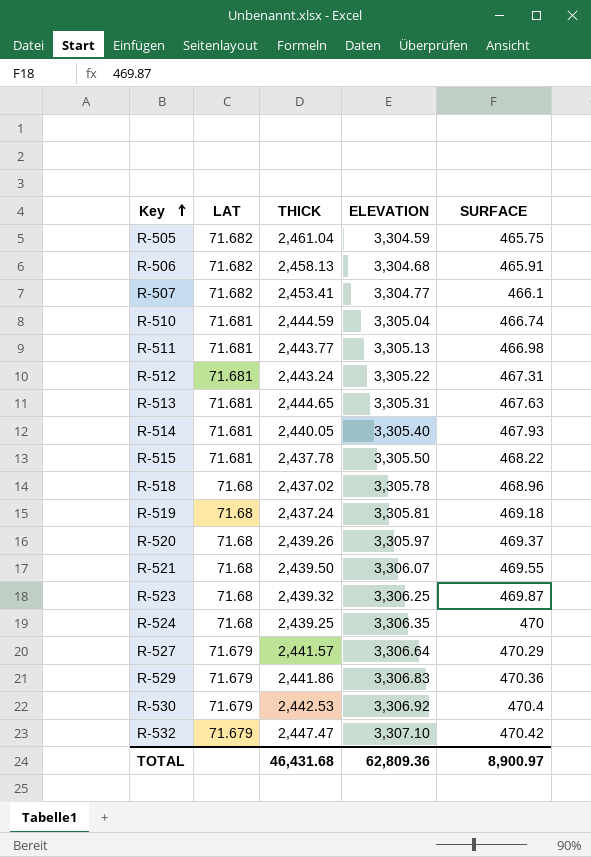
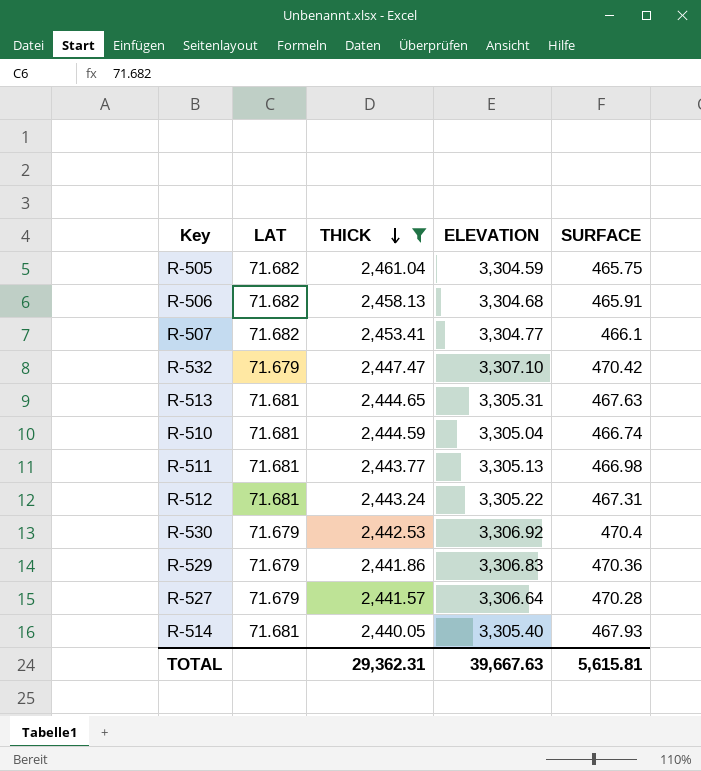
filter: none -> THICK >= 2,440.05
row order: Key ascending -> THICK descending
R-527 | SURFACE: 470.29 -> 470.28
TOTAL | THICK: 46,431.68 -> 29,362.31
TOTAL | ELEVATION: 62,809.36 -> 39,667.63
TOTAL | SURFACE: 8,900.97 -> 5,615.81

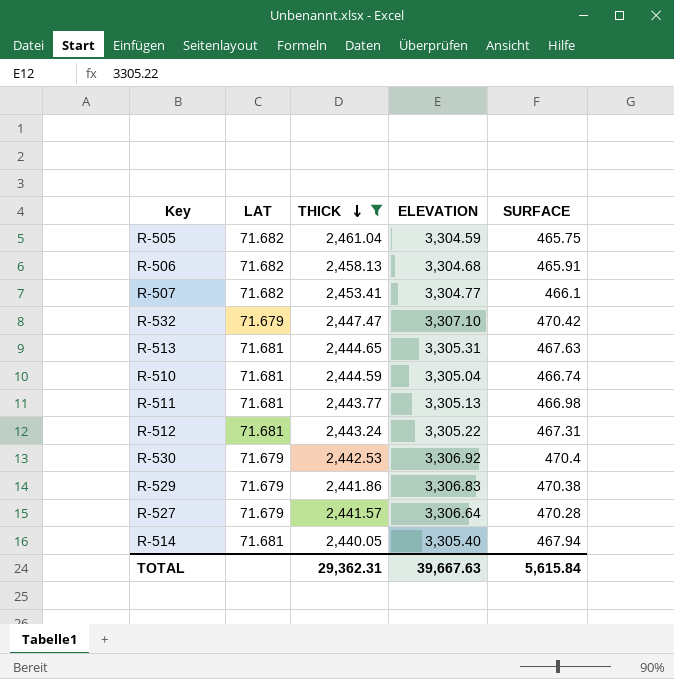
R-529 | SURFACE: 470.36 -> 470.38
R-514 | SURFACE: 467.93 -> 467.94
TOTAL | SURFACE: 5,615.81 -> 5,615.84

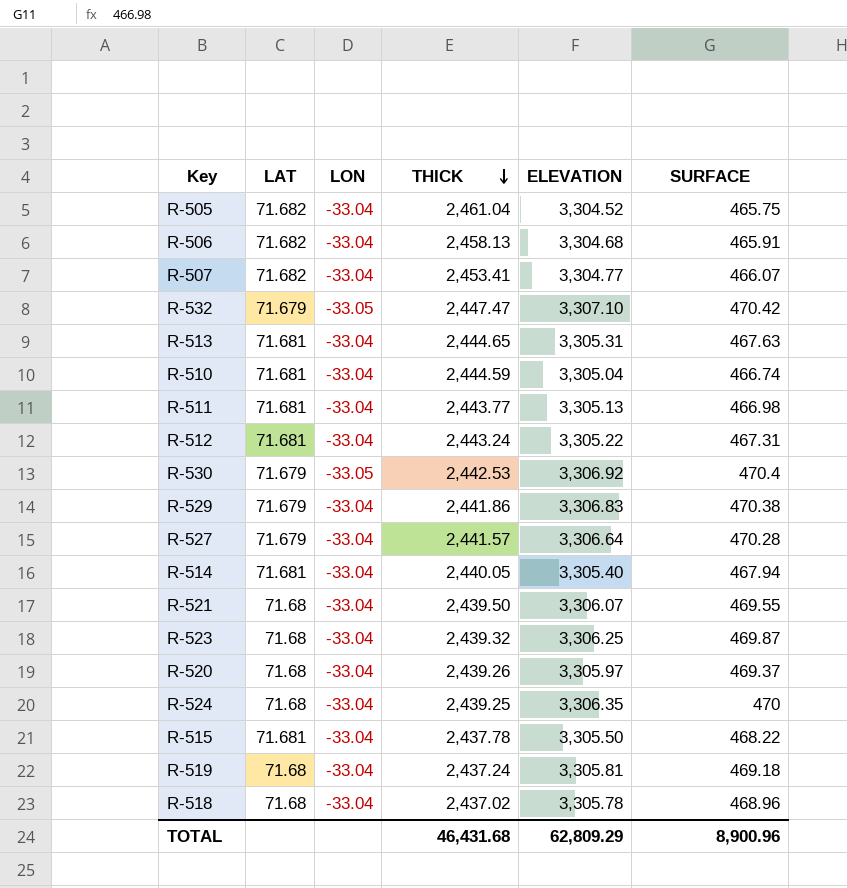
filter: THICK >= 2,440.05 -> none
column LON | position: none -> 3
R-505 | ELEVATION: 3,304.59 -> 3,304.52
R-507 | SURFACE: 466.1 -> 466.07
TOTAL | THICK: 29,362.31 -> 46,431.68
TOTAL | ELEVATION: 39,667.63 -> 62,809.29
TOTAL | SURFACE: 5,615.84 -> 8,900.96

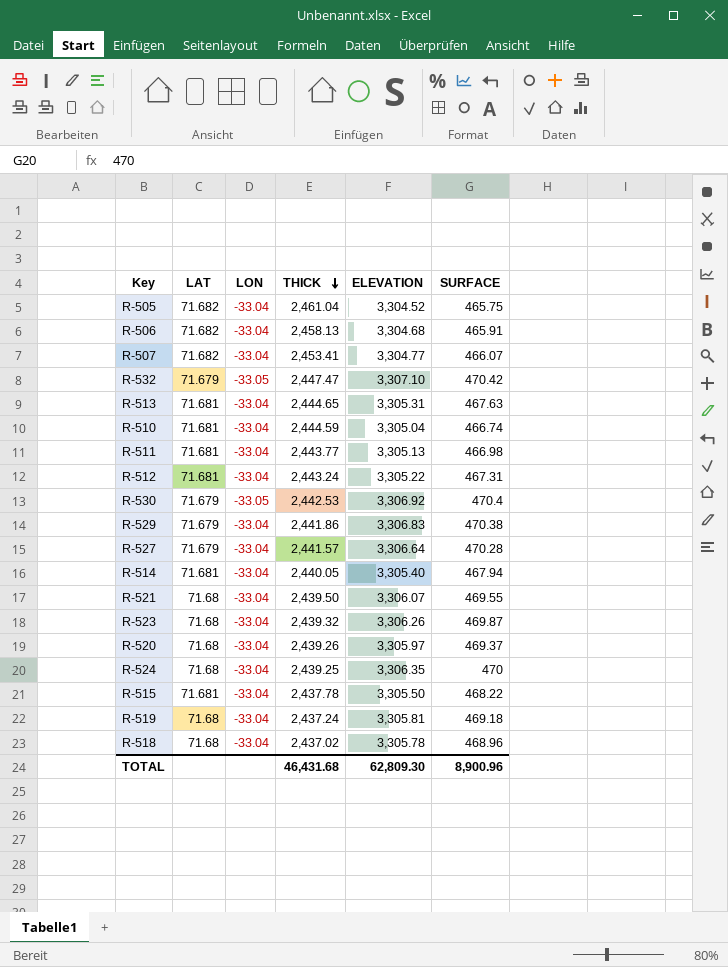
R-523 | ELEVATION: 3,306.25 -> 3,306.26
TOTAL | ELEVATION: 62,809.29 -> 62,809.30

